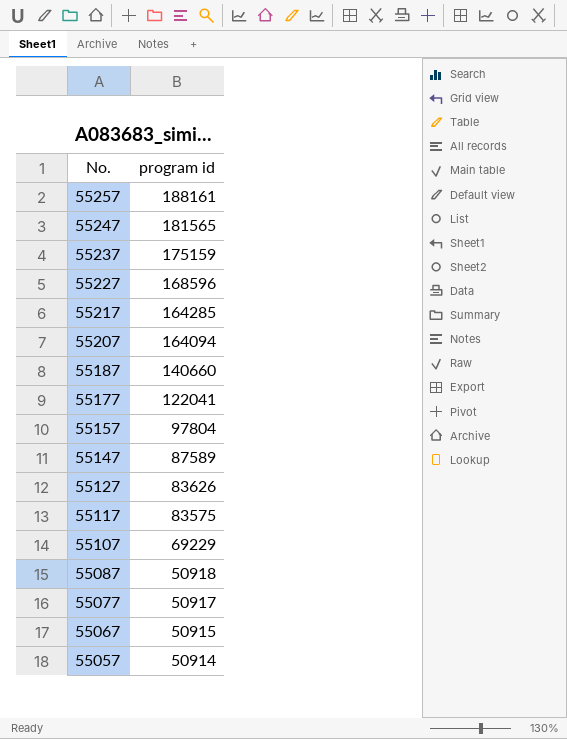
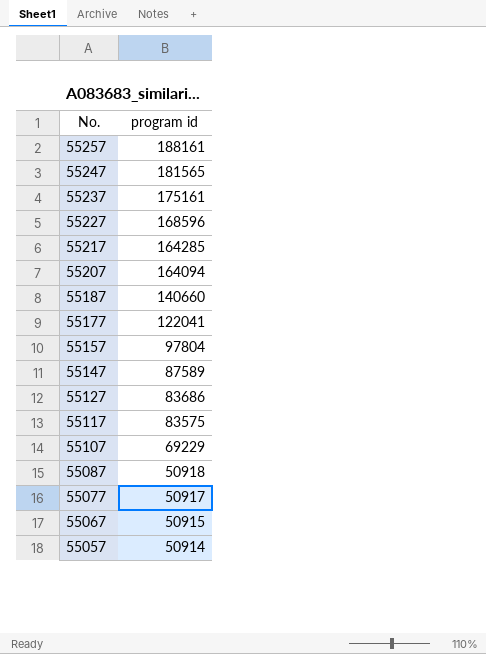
55237 | program id: 175159 -> 175161
55127 | program id: 83626 -> 83686

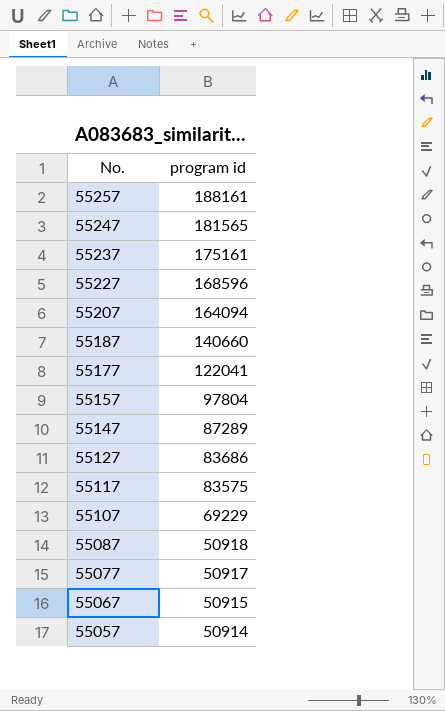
row 55217: 164285 -> none
55147 | program id: 87589 -> 87289

